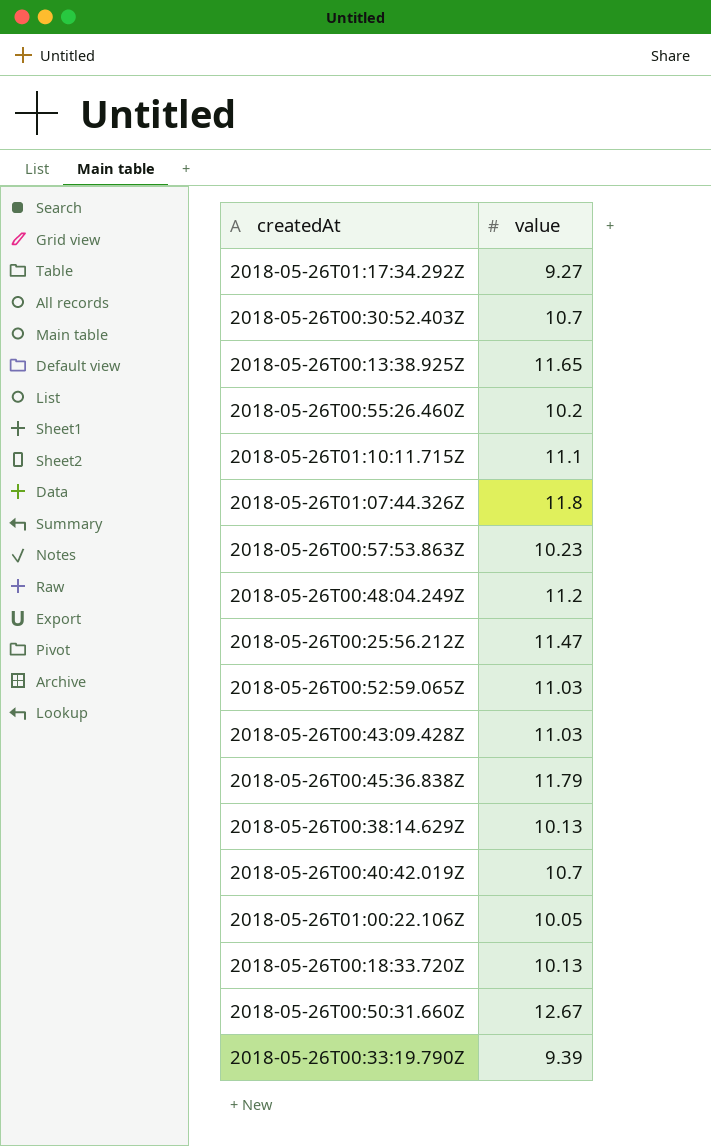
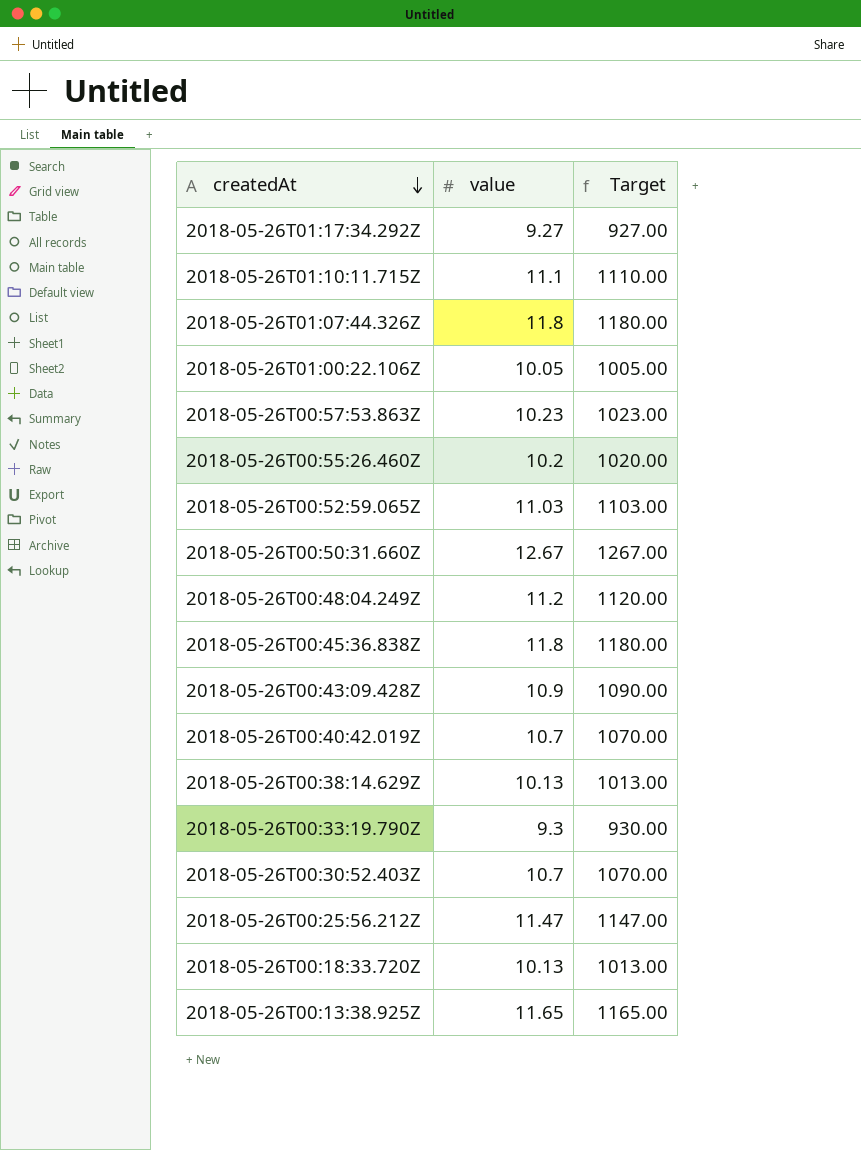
row order: none -> createdAt descending
column Target | formula: none -> [value] * 100
2018-05-26T00:45:36.838Z | value: 11.79 -> 11.8
2018-05-26T00:43:09.428Z | value: 11.03 -> 10.9
2018-05-26T00:33:19.790Z | value: 9.39 -> 9.3

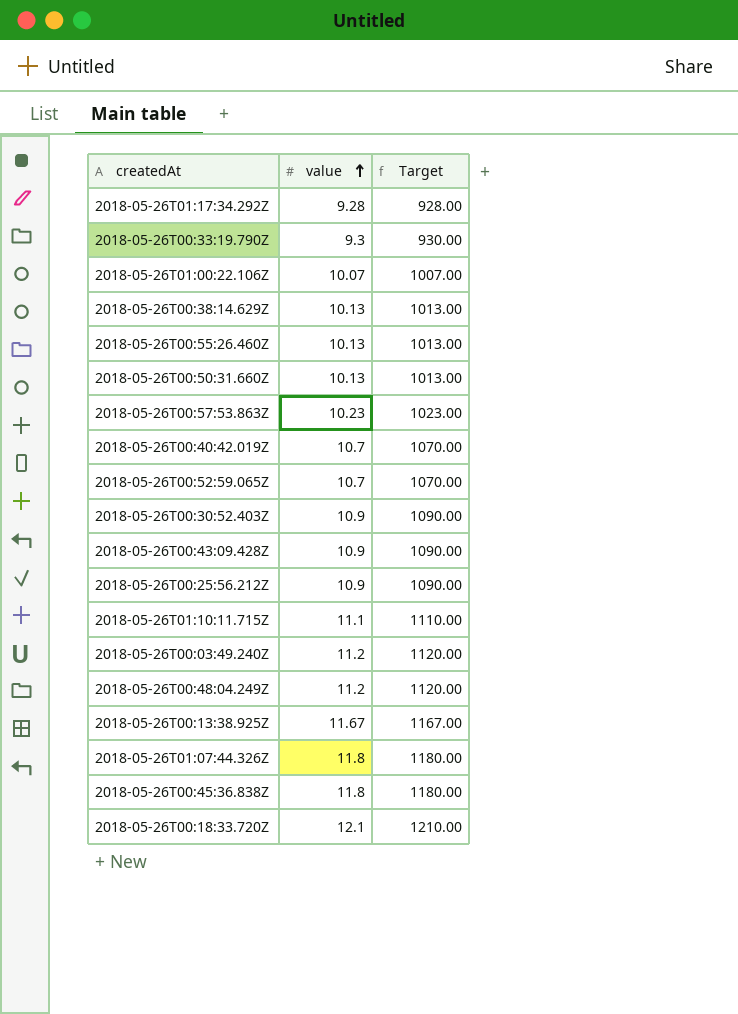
row order: createdAt descending -> value ascending
2018-05-26T01:17:34.292Z | value: 9.27 -> 9.28
2018-05-26T01:17:34.292Z | Target: 927.00 -> 928.00
2018-05-26T01:00:22.106Z | value: 10.05 -> 10.07
2018-05-26T01:00:22.106Z | Target: 1005.00 -> 1007.00
2018-05-26T00:55:26.460Z | value: 10.2 -> 10.13
2018-05-26T00:55:26.460Z | Target: 1020.00 -> 1013.00
2018-05-26T00:50:31.660Z | value: 12.67 -> 10.13
2018-05-26T00:50:31.660Z | Target: 1267.00 -> 1013.00
2018-05-26T00:52:59.065Z | value: 11.03 -> 10.7
2018-05-26T00:52:59.065Z | Target: 1103.00 -> 1070.00
2018-05-26T00:30:52.403Z | value: 10.7 -> 10.9
2018-05-26T00:30:52.403Z | Target: 1070.00 -> 1090.00
2018-05-26T00:25:56.212Z | value: 11.47 -> 10.9
2018-05-26T00:25:56.212Z | Target: 1147.00 -> 1090.00
row 2018-05-26T00:03:49.240Z: none -> 11.2 | 1120.00
2018-05-26T00:13:38.925Z | value: 11.65 -> 11.67
2018-05-26T00:13:38.925Z | Target: 1165.00 -> 1167.00
2018-05-26T00:18:33.720Z | value: 10.13 -> 12.1
2018-05-26T00:18:33.720Z | Target: 1013.00 -> 1210.00

